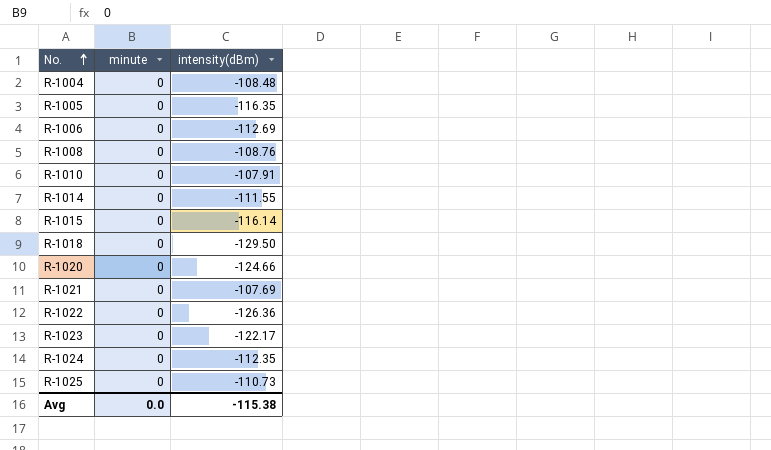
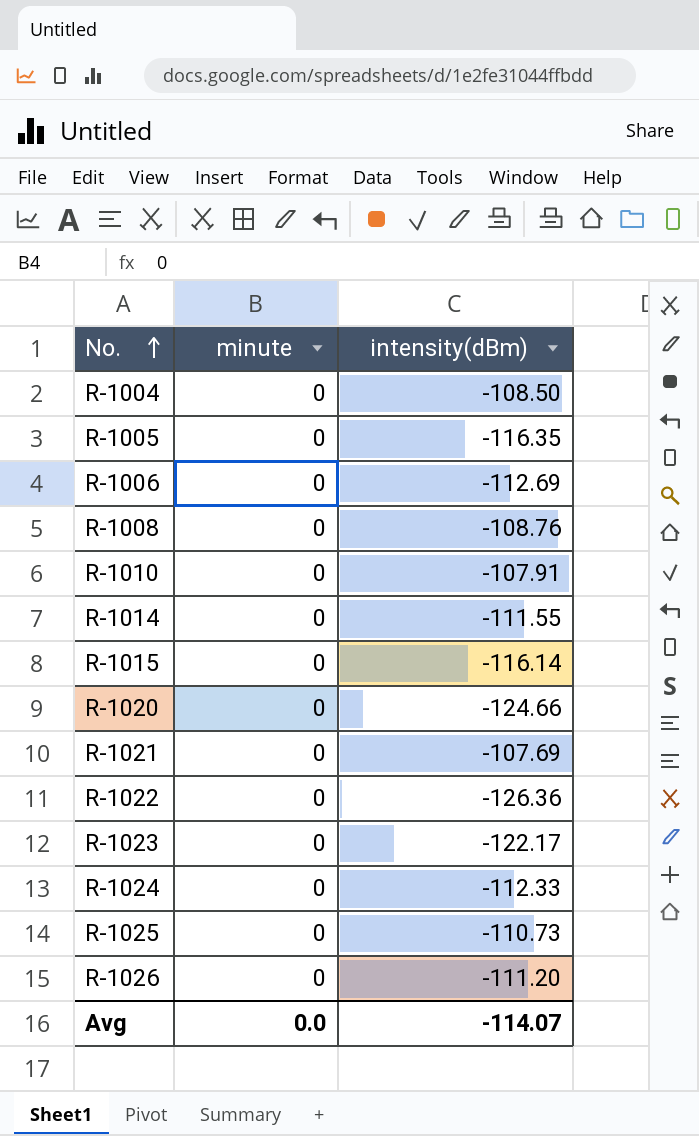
row R-1018: 0 | -129.50 -> none
R-1004 | intensity(dBm): -108.48 -> -108.50
R-1024 | intensity(dBm): -112.35 -> -112.33
row R-1026: none -> 0 | -111.20
Avg | intensity(dBm): -115.38 -> -114.07

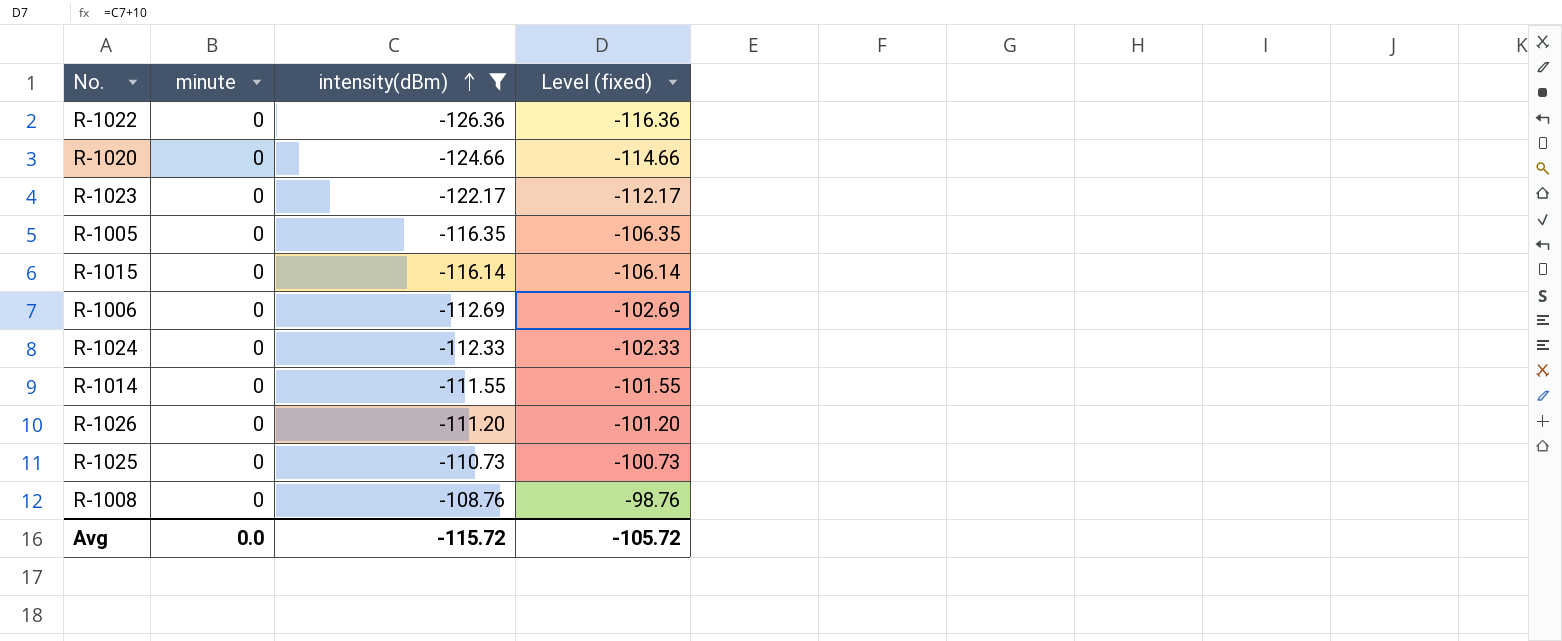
filter: none -> intensity(dBm) <= -108.76
row order: No. ascending -> intensity(dBm) ascending
column Level (fixed) | formula: none -> [intensity(dBm)] + 10
Avg | intensity(dBm): -114.07 -> -115.72

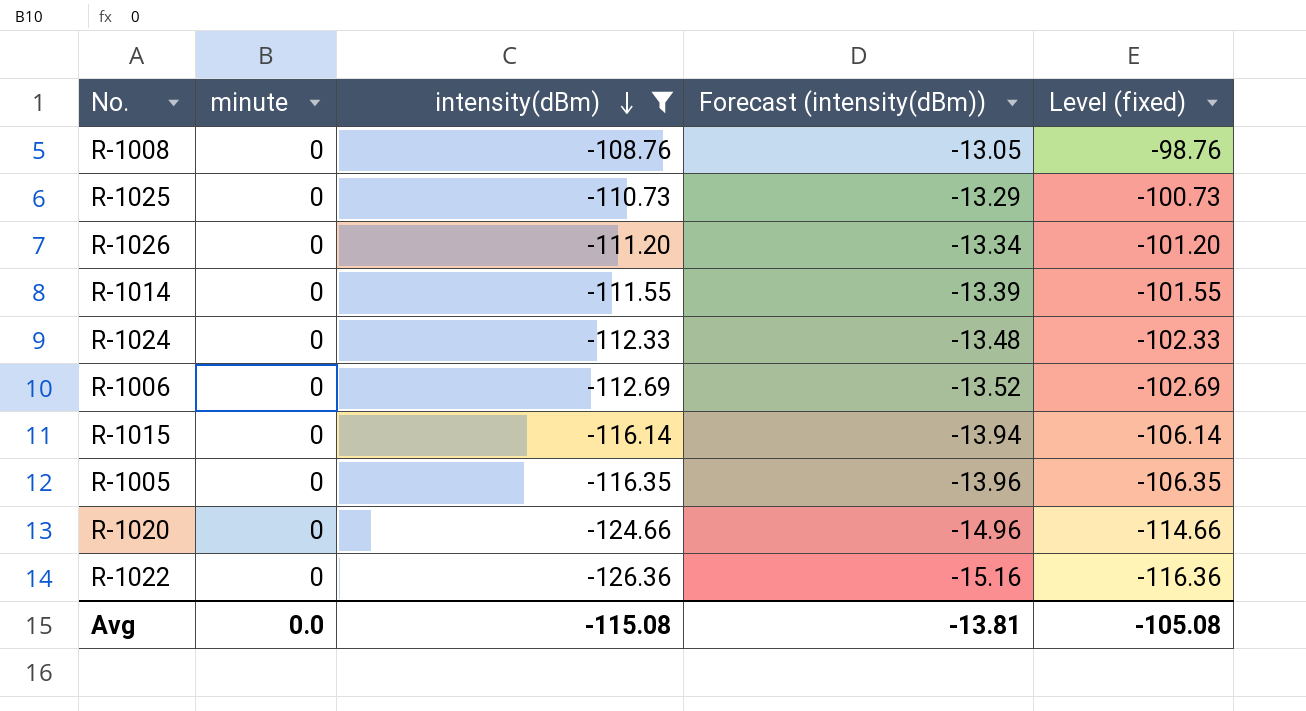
row order: intensity(dBm) ascending -> intensity(dBm) descending
column Forecast (intensity(dBm)) | formula: none -> [intensity(dBm)] * 0.12
row R-1023: 0 | -122.17 | -112.17 -> none
Avg | intensity(dBm): -115.72 -> -115.08
Avg | Level (fixed): -105.72 -> -105.08

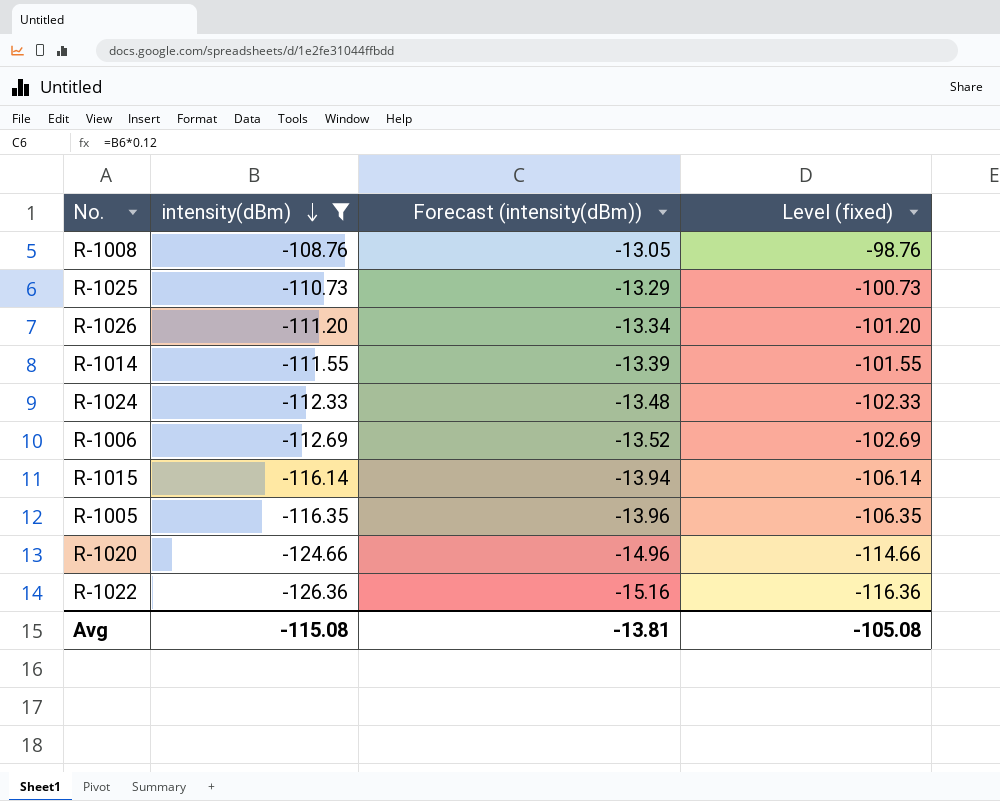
column minute | position: 2 -> none

